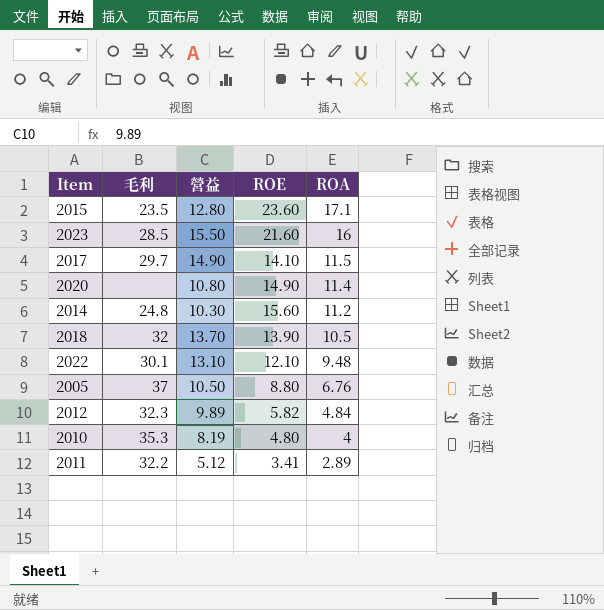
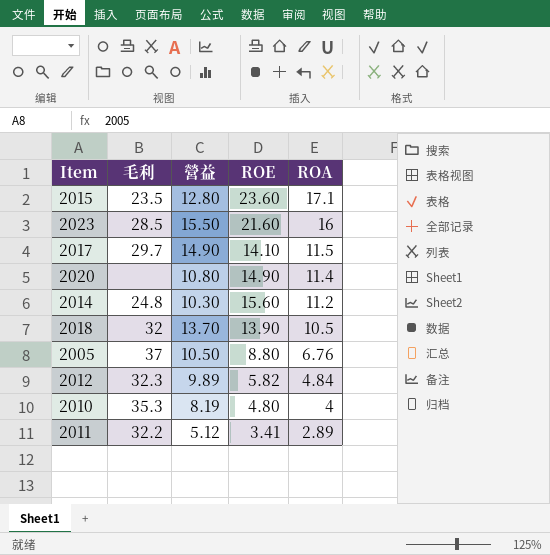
row 2022: 30.1 | 13.10 | 12.10 | 9.48 -> none

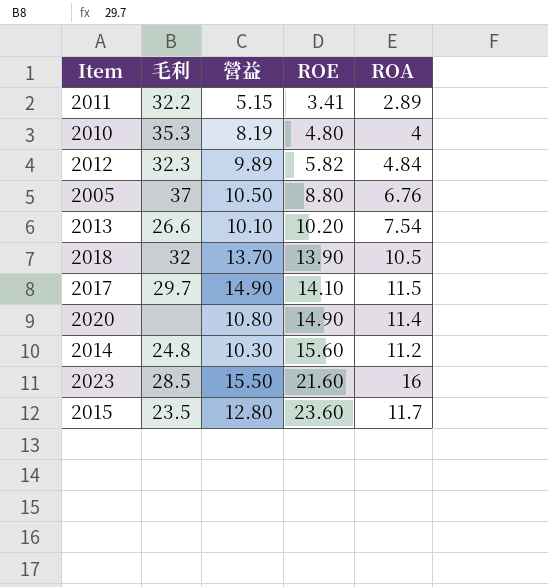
row order: ROA descending -> ROE ascending
2011 | 營益: 5.12 -> 5.15
row 2013: none -> 26.6 | 10.10 | 10.20 | 7.54
2015 | ROA: 17.1 -> 11.7

